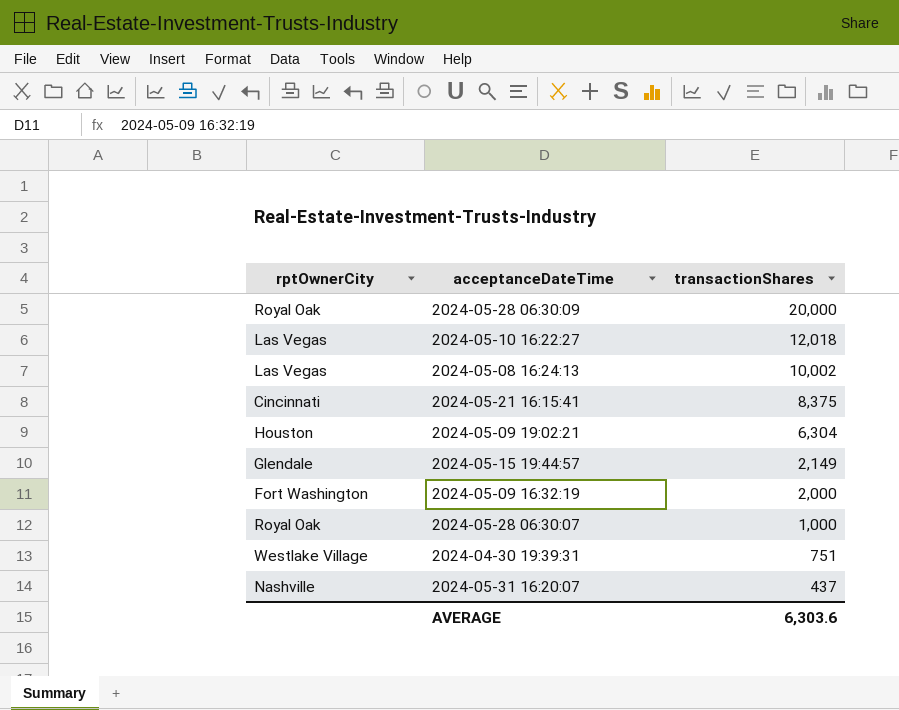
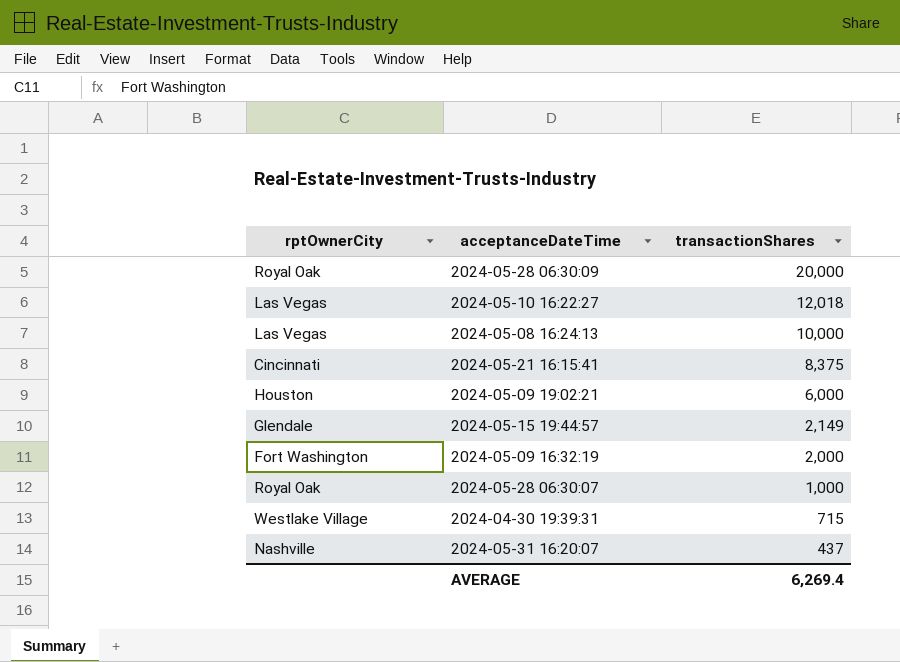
2024-05-08 16:24:13 | transactionShares: 10,002 -> 10,000
2024-05-09 19:02:21 | transactionShares: 6,304 -> 6,000
2024-04-30 19:39:31 | transactionShares: 751 -> 715
AVERAGE | transactionShares: 6,303.6 -> 6,269.4

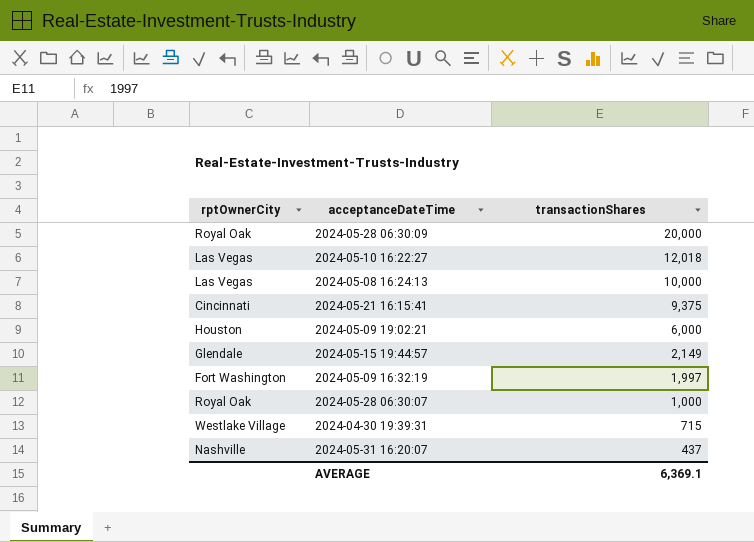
2024-05-21 16:15:41 | transactionShares: 8,375 -> 9,375
2024-05-09 16:32:19 | transactionShares: 2,000 -> 1,997
AVERAGE | transactionShares: 6,269.4 -> 6,369.1

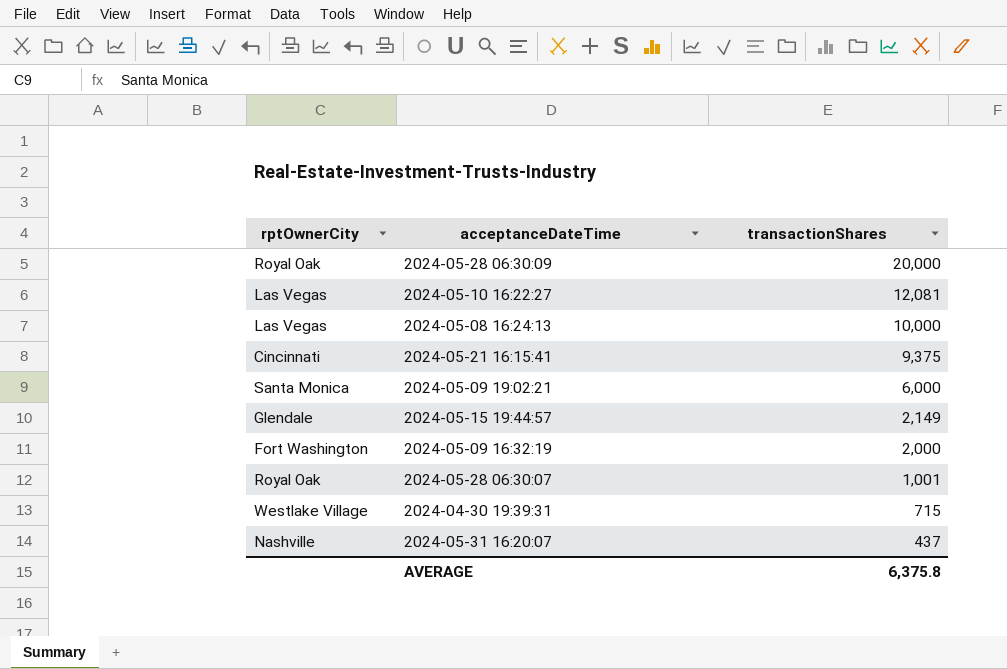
2024-05-10 16:22:27 | transactionShares: 12,018 -> 12,081
2024-05-09 19:02:21 | rptOwnerCity: Houston -> Santa Monica
2024-05-09 16:32:19 | transactionShares: 1,997 -> 2,000
2024-05-28 06:30:07 | transactionShares: 1,000 -> 1,001
AVERAGE | transactionShares: 6,369.1 -> 6,375.8

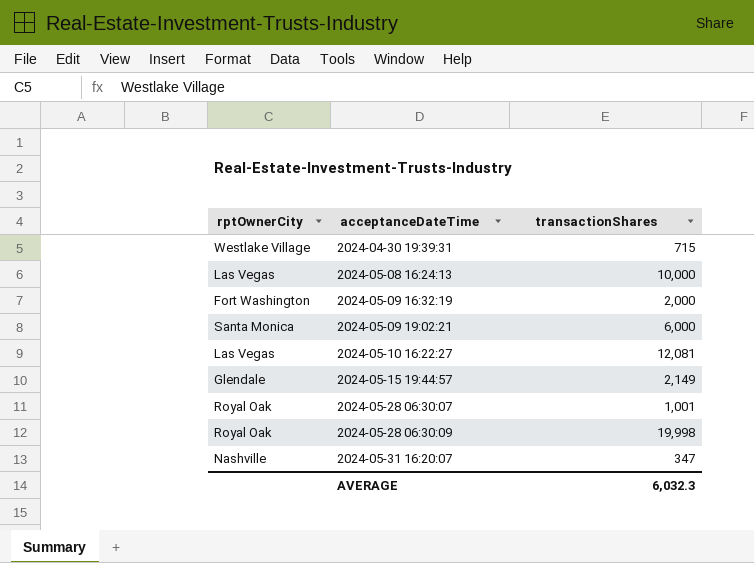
row order: transactionShares descending -> acceptanceDateTime ascending
row 2024-05-21 16:15:41: Cincinnati | 9,375 -> none
2024-05-28 06:30:09 | transactionShares: 20,000 -> 19,998
2024-05-31 16:20:07 | transactionShares: 437 -> 347
AVERAGE | transactionShares: 6,375.8 -> 6,032.3

